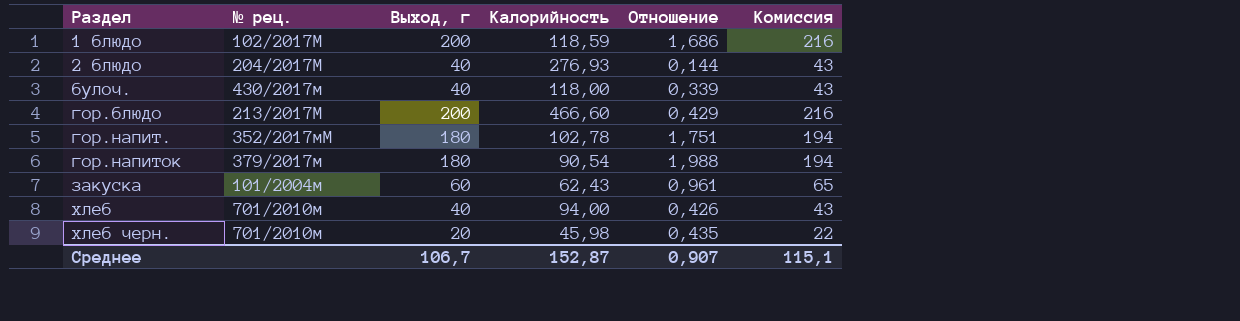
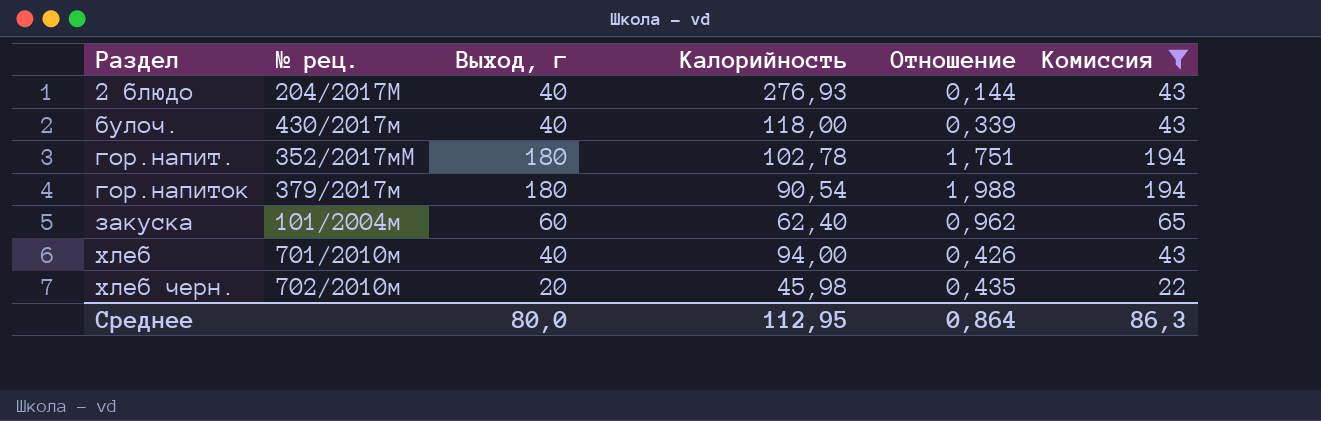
filter: none -> Комиссия != 216
закуска | Калорийность: 62,43 -> 62,40
закуска | Отношение: 0,961 -> 0,962
хлеб черн. | № рец.: 701/2010м -> 702/2010м
Среднее | Выход, г: 106,7 -> 80,0
Среднее | Калорийность: 152,87 -> 112,95
Среднее | Отношение: 0,907 -> 0,864
Среднее | Комиссия: 115,1 -> 86,3

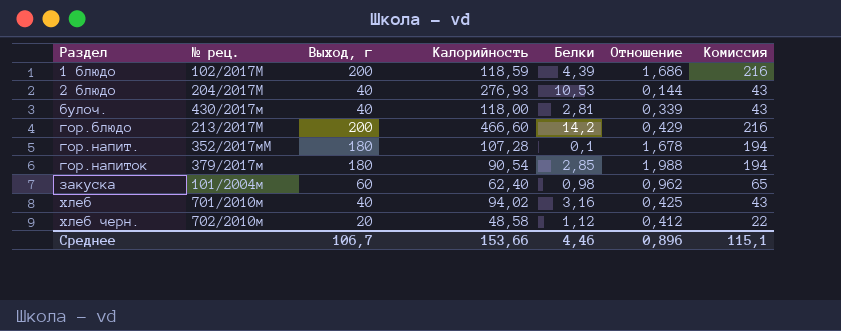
filter: Комиссия != 216 -> none
column Белки | position: none -> 5
гор.напит. | Калорийность: 102,78 -> 107,28
гор.напит. | Отношение: 1,751 -> 1,678
хлеб | Калорийность: 94,00 -> 94,02
хлеб | Отношение: 0,426 -> 0,425
хлеб черн. | Калорийность: 45,98 -> 48,58
хлеб черн. | Отношение: 0,435 -> 0,412
Среднее | Выход, г: 80,0 -> 106,7
Среднее | Калорийность: 112,95 -> 153,66
Среднее | Отношение: 0,864 -> 0,896
Среднее | Комиссия: 86,3 -> 115,1

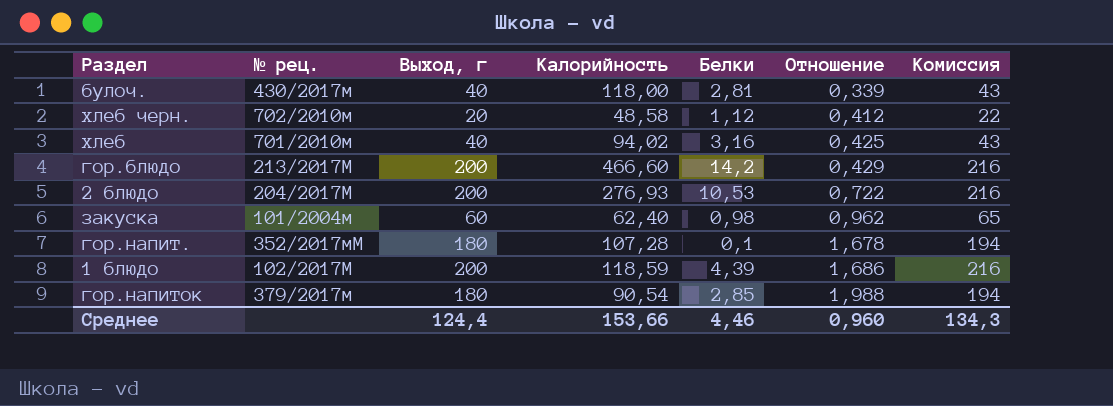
row order: Раздел ascending -> Отношение ascending
2 блюдо | Выход, г: 40 -> 200
2 блюдо | Отношение: 0,144 -> 0,722
2 блюдо | Комиссия: 43 -> 216
Среднее | Выход, г: 106,7 -> 124,4
Среднее | Отношение: 0,896 -> 0,960
Среднее | Комиссия: 115,1 -> 134,3

